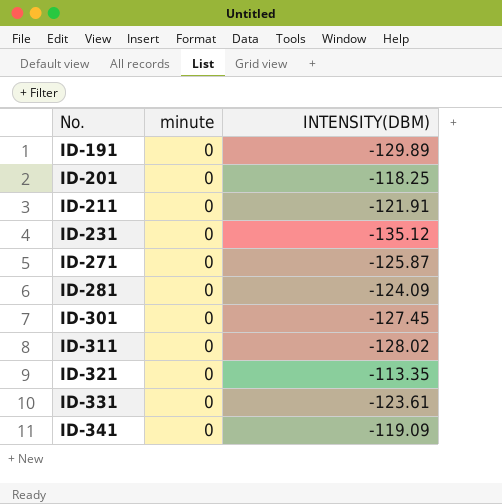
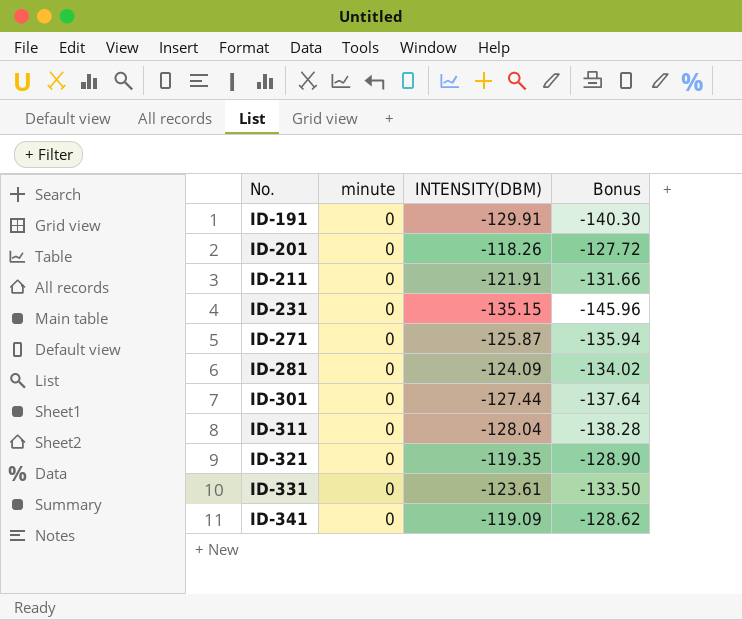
column Bonus | formula: none -> [INTENSITY(DBM)] * 1.08
ID-191 | INTENSITY(DBM): -129.89 -> -129.91
ID-201 | INTENSITY(DBM): -118.25 -> -118.26
ID-231 | INTENSITY(DBM): -135.12 -> -135.15
ID-301 | INTENSITY(DBM): -127.45 -> -127.44
ID-311 | INTENSITY(DBM): -128.02 -> -128.04
ID-321 | INTENSITY(DBM): -113.35 -> -119.35

